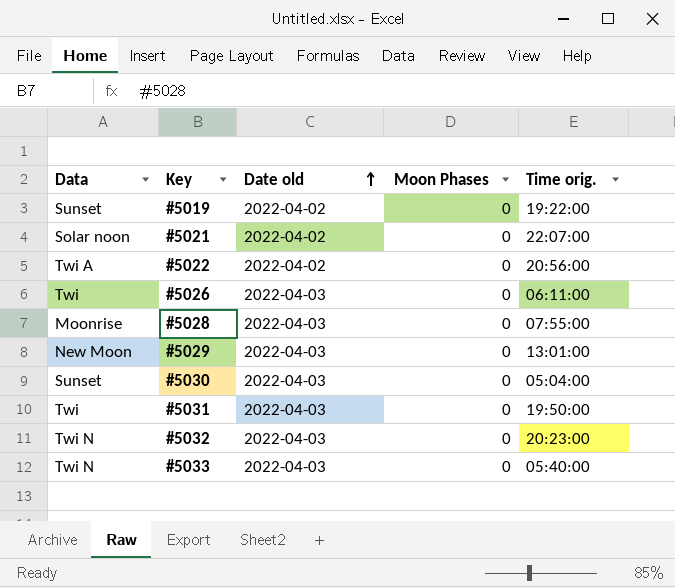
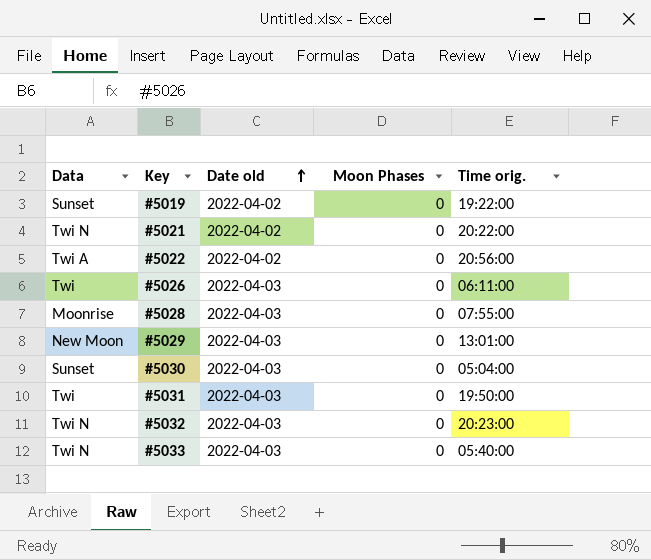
#5021 | Data: Solar noon -> Twi N
#5021 | Time orig.: 22:07:00 -> 20:22:00

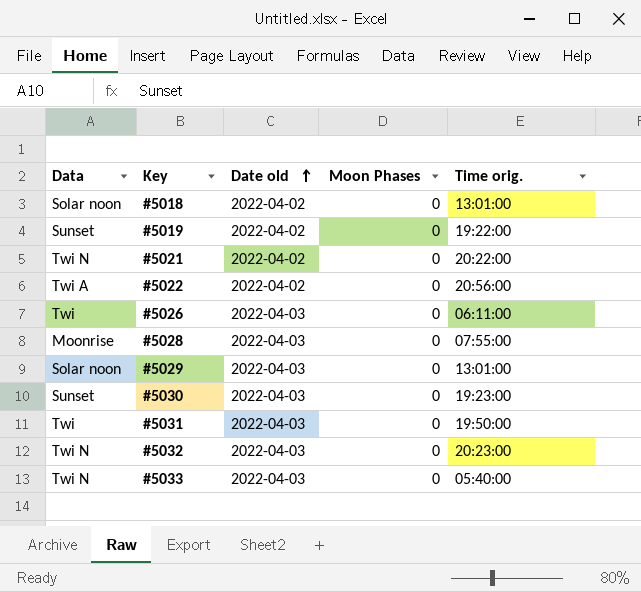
row #5018: none -> Solar noon | 2022-04-02 | 0 | 13:01:00
#5029 | Data: New Moon -> Solar noon
#5030 | Time orig.: 05:04:00 -> 19:23:00

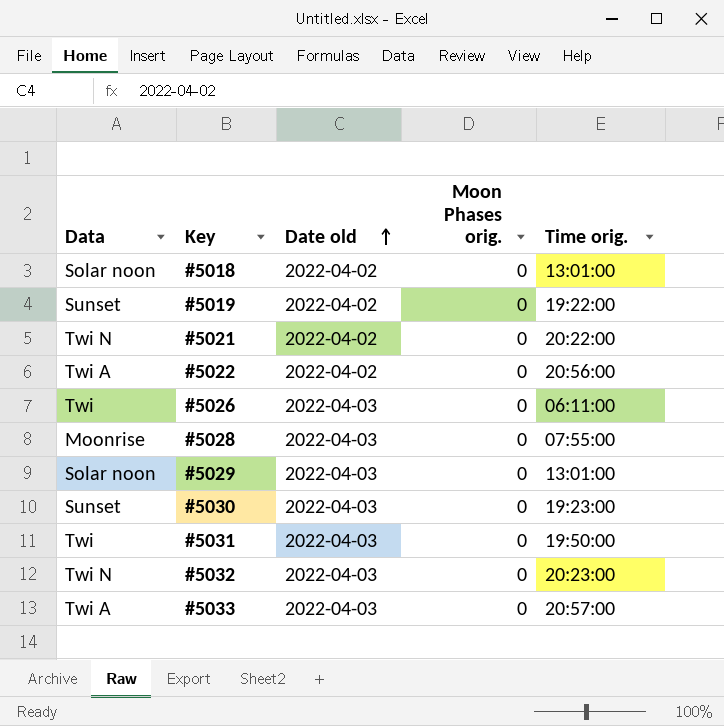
column name: Moon Phases -> Moon Phases orig.
#5033 | Data: Twi N -> Twi A
#5033 | Time orig.: 05:40:00 -> 20:57:00

